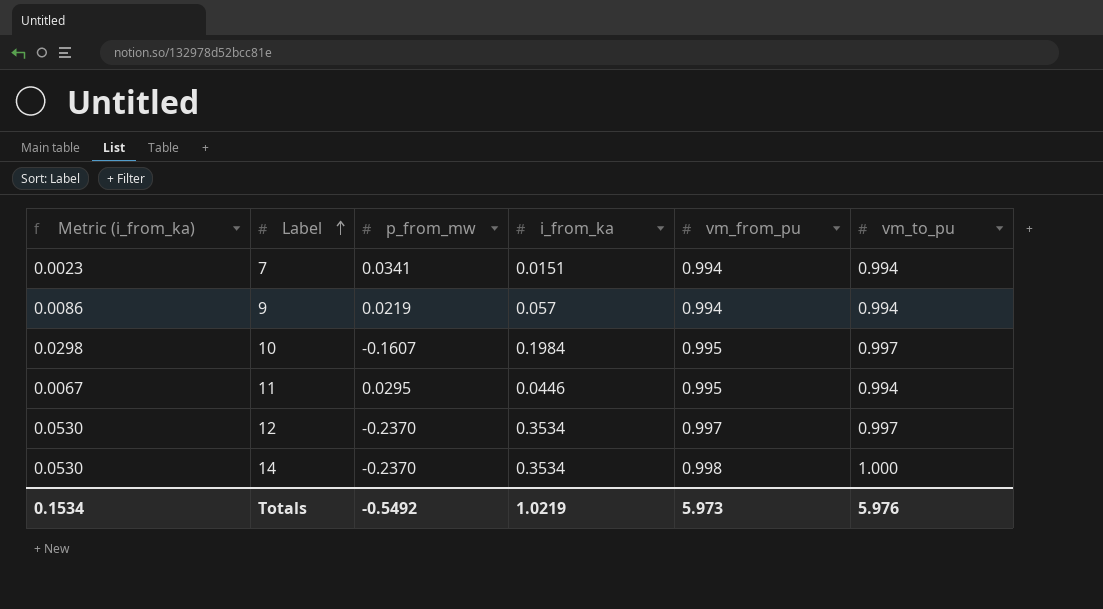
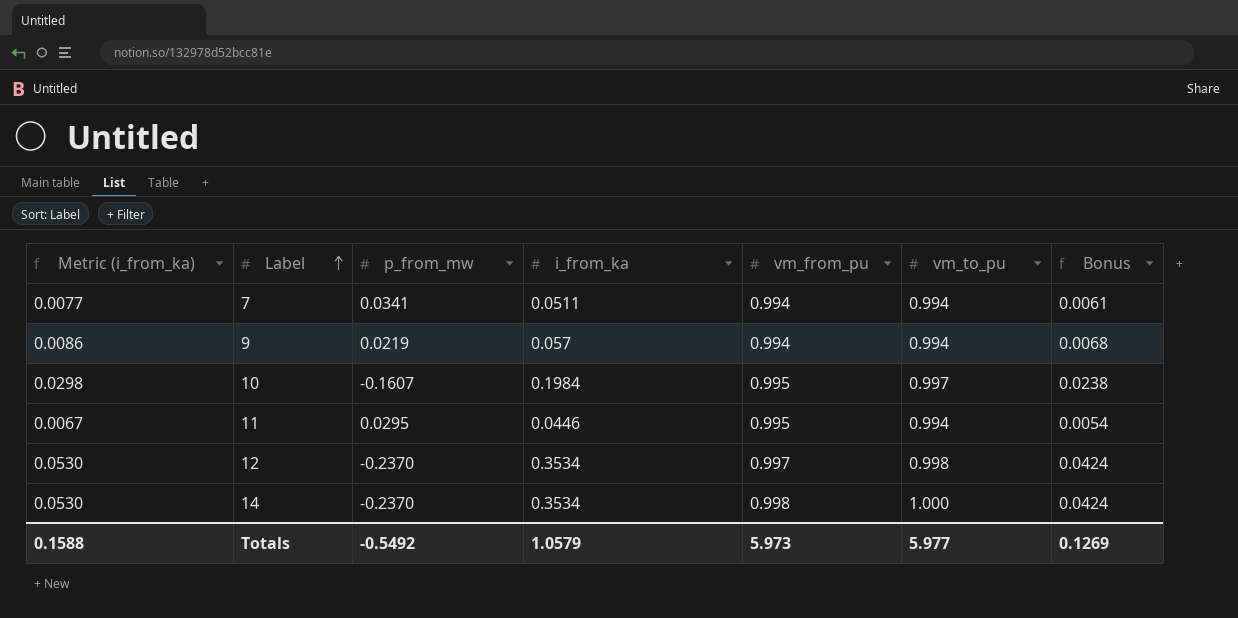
column Bonus | formula: none -> [i_from_ka] * 0.12
7 | Metric (i_from_ka): 0.0023 -> 0.0077
7 | i_from_ka: 0.0151 -> 0.0511
12 | vm_to_pu: 0.997 -> 0.998
Totals | Metric (i_from_ka): 0.1534 -> 0.1588
Totals | i_from_ka: 1.0219 -> 1.0579
Totals | vm_to_pu: 5.976 -> 5.977

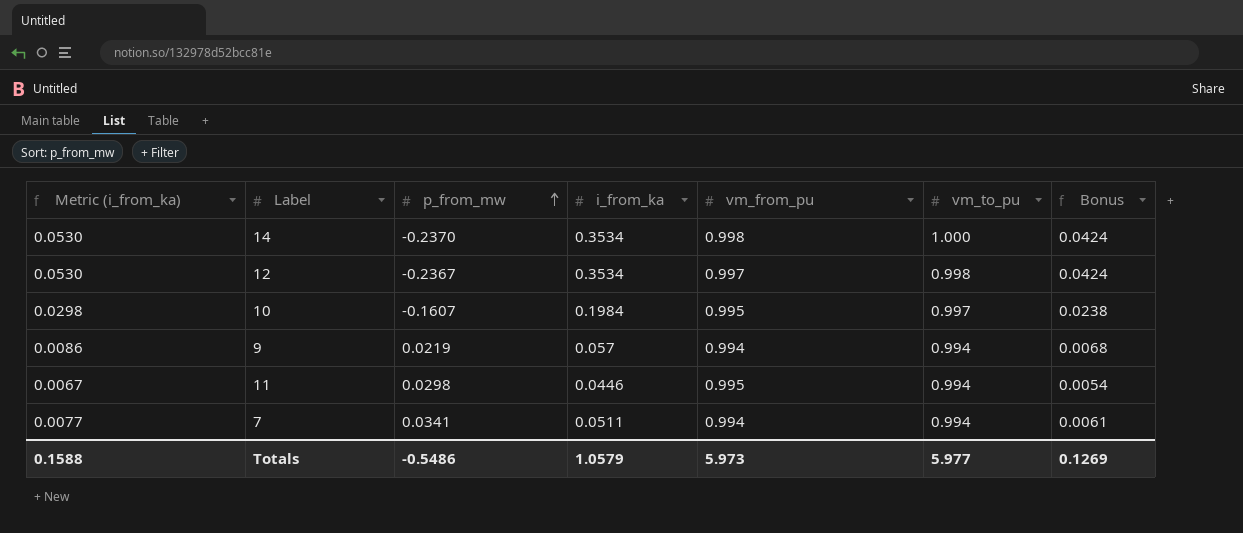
row order: Label ascending -> p_from_mw ascending
12 | p_from_mw: -0.2370 -> -0.2367
11 | p_from_mw: 0.0295 -> 0.0298
Totals | p_from_mw: -0.5492 -> -0.5486

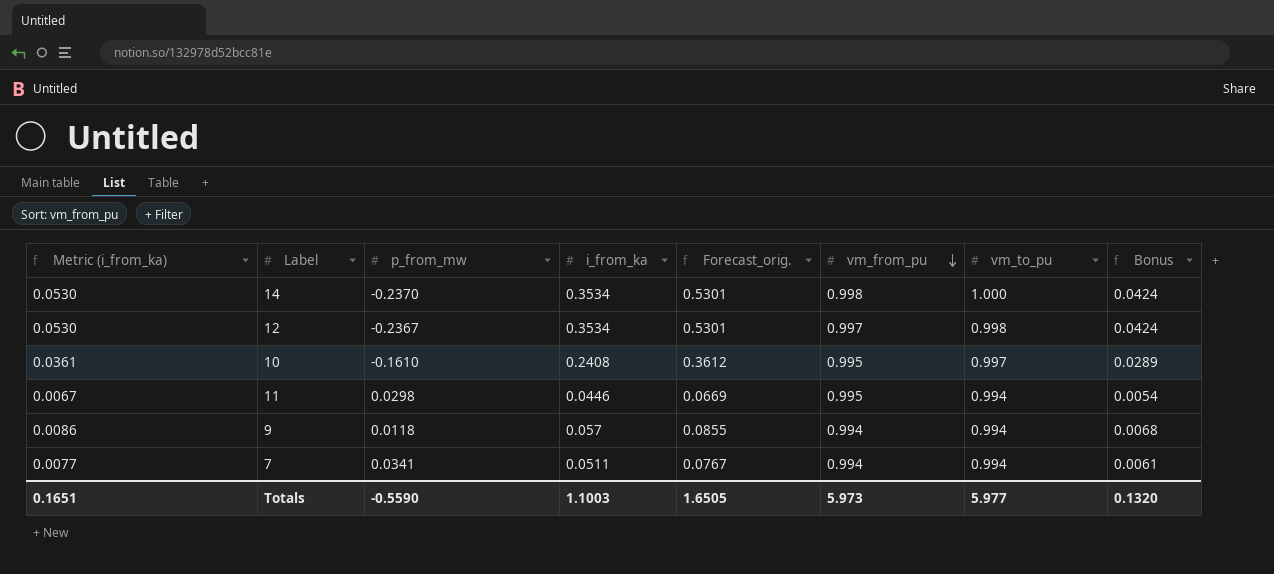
row order: p_from_mw ascending -> vm_from_pu descending
column Forecast_orig. | formula: none -> [i_from_ka] * 1.5
10 | Metric (i_from_ka): 0.0298 -> 0.0361
10 | p_from_mw: -0.1607 -> -0.1610
10 | i_from_ka: 0.1984 -> 0.2408
10 | Bonus: 0.0238 -> 0.0289
9 | p_from_mw: 0.0219 -> 0.0118
Totals | Metric (i_from_ka): 0.1588 -> 0.1651
Totals | p_from_mw: -0.5486 -> -0.5590
Totals | i_from_ka: 1.0579 -> 1.1003
Totals | Bonus: 0.1269 -> 0.1320

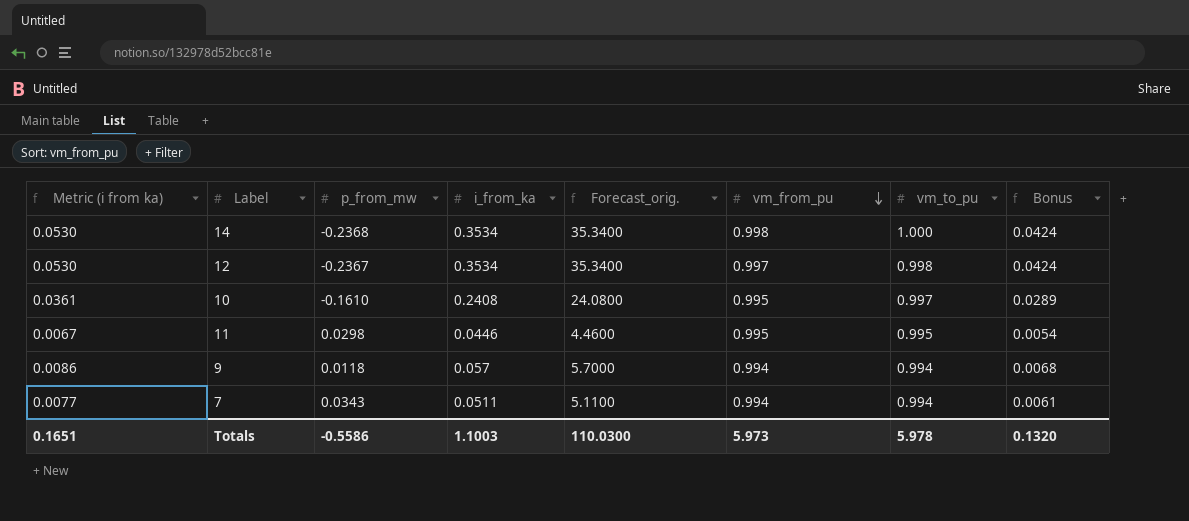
column name: Metric (i_from_ka) -> Metric (i from ka)
column Forecast_orig. | formula: [i_from_ka] * 1.5 -> [i_from_ka] * 100
14 | p_from_mw: -0.2370 -> -0.2368
11 | vm_to_pu: 0.994 -> 0.995
7 | p_from_mw: 0.0341 -> 0.0343
Totals | p_from_mw: -0.5590 -> -0.5586
Totals | Forecast_orig.: 1.6505 -> 110.0300
Totals | vm_to_pu: 5.977 -> 5.978

